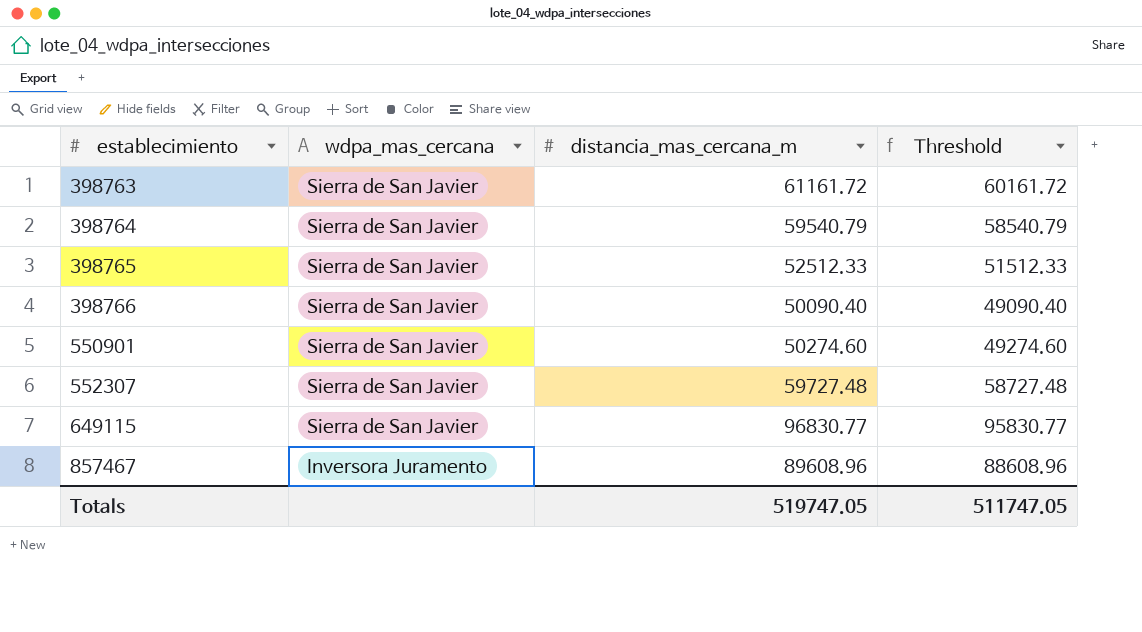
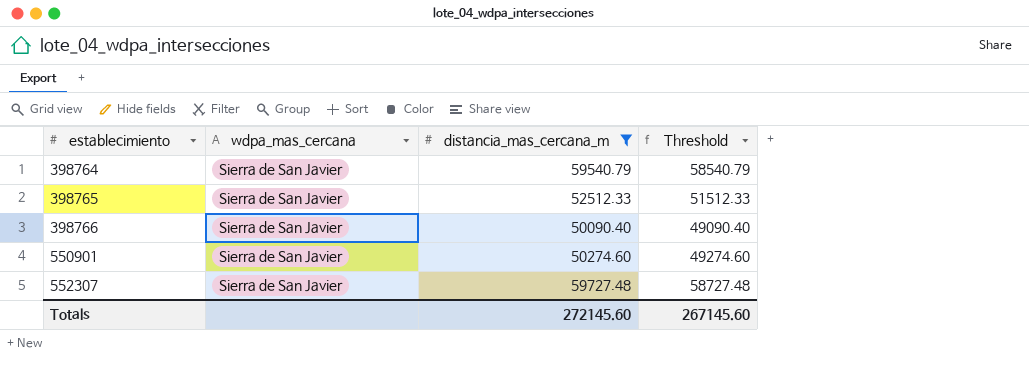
filter: none -> distancia_mas_cercana_m <= 59727.48
Totals | distancia_mas_cercana_m: 519747.05 -> 272145.60
Totals | Threshold: 511747.05 -> 267145.60

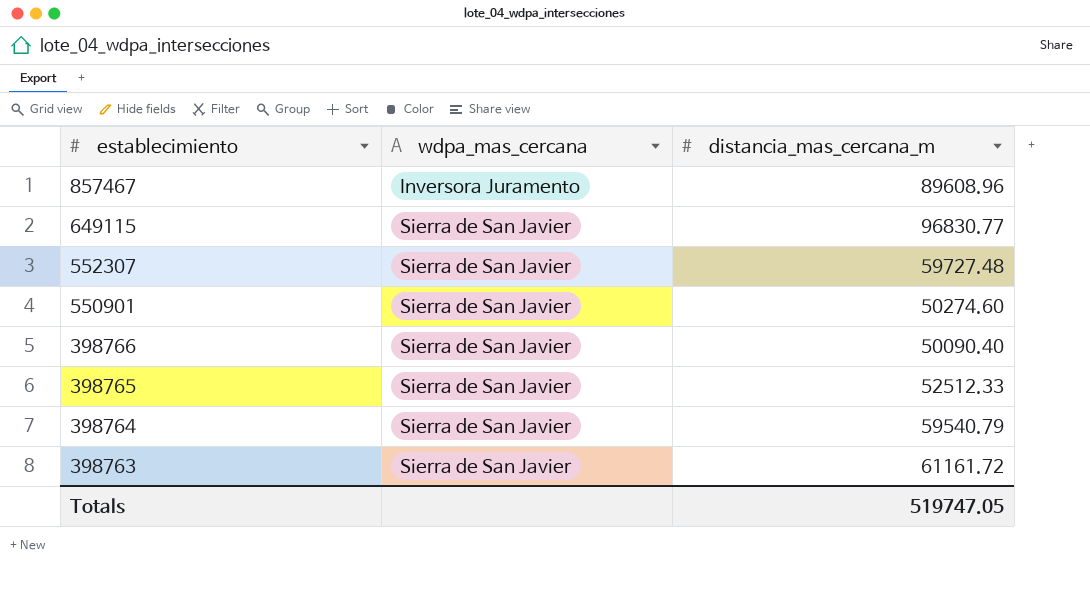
filter: distancia_mas_cercana_m <= 59727.48 -> none
row order: establecimiento ascending -> establecimiento descending
column Threshold | formula: [distancia_mas_cercana_m] - 1000 -> none
Totals | distancia_mas_cercana_m: 272145.60 -> 519747.05

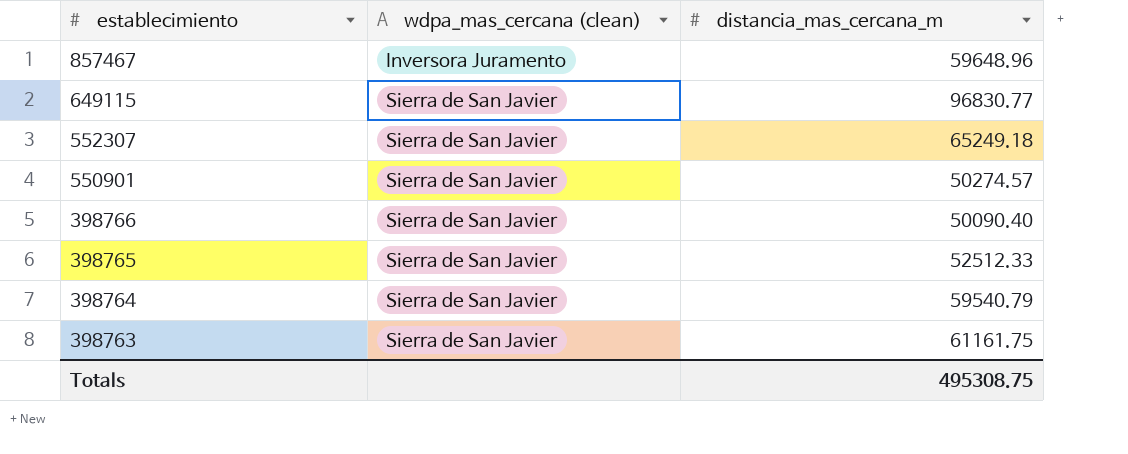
column name: wdpa_mas_cercana -> wdpa_mas_cercana (clean)
857467 | distancia_mas_cercana_m: 89608.96 -> 59648.96
552307 | distancia_mas_cercana_m: 59727.48 -> 65249.18
550901 | distancia_mas_cercana_m: 50274.60 -> 50274.57
398763 | distancia_mas_cercana_m: 61161.72 -> 61161.75
Totals | distancia_mas_cercana_m: 519747.05 -> 495308.75

